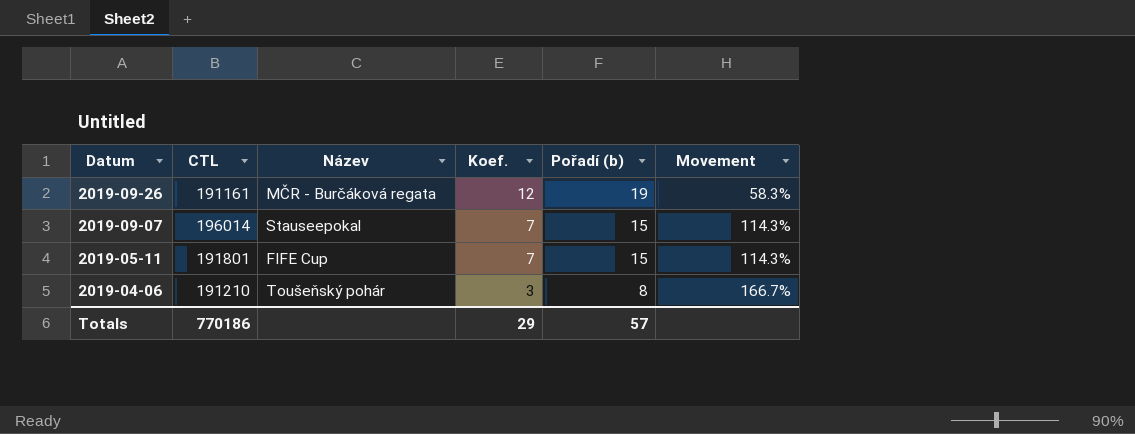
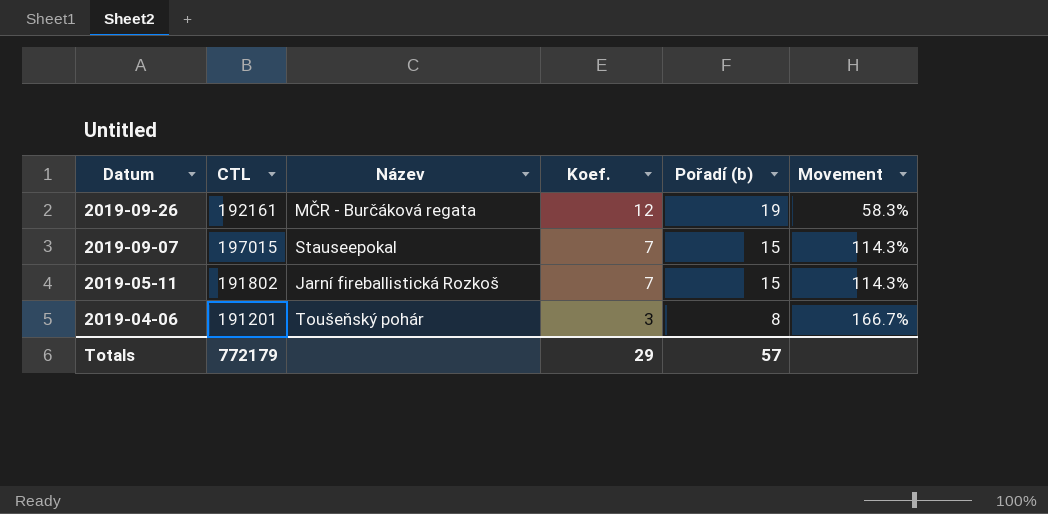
2019-09-26 | CTL: 191161 -> 192161
2019-09-07 | CTL: 196014 -> 197015
2019-05-11 | CTL: 191801 -> 191802
2019-05-11 | Název: FIFE Cup -> Jarní fireballistická Rozkoš
2019-04-06 | CTL: 191210 -> 191201
Totals | CTL: 770186 -> 772179

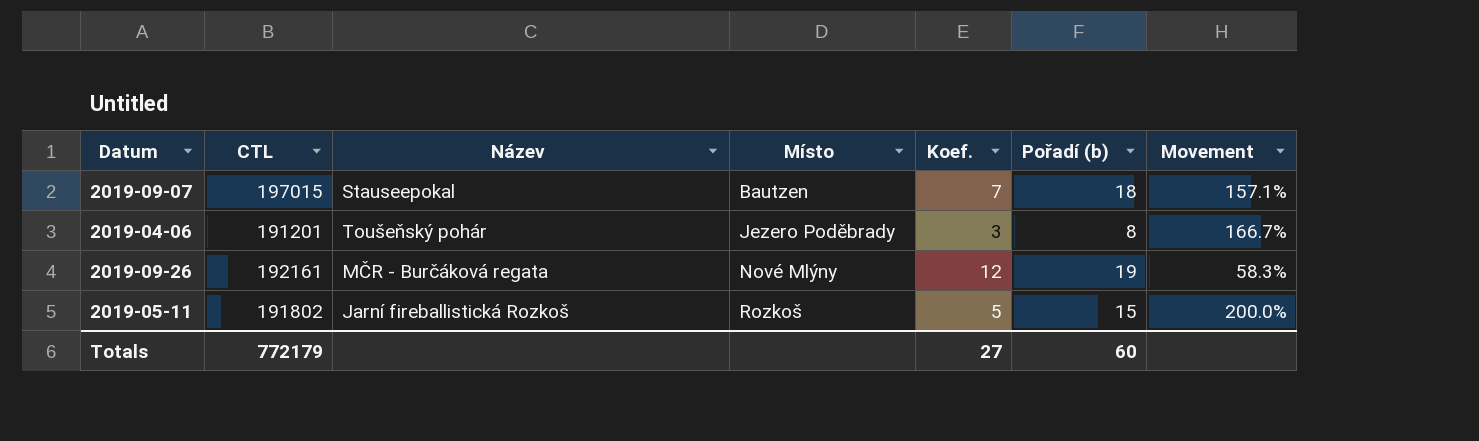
row order: Datum descending -> Místo ascending
column Místo | position: none -> 4
2019-09-07 | Pořadí (b): 15 -> 18
2019-09-07 | Movement: 114.3% -> 157.1%
2019-05-11 | Koef.: 7 -> 5
2019-05-11 | Movement: 114.3% -> 200.0%
Totals | Koef.: 29 -> 27
Totals | Pořadí (b): 57 -> 60

